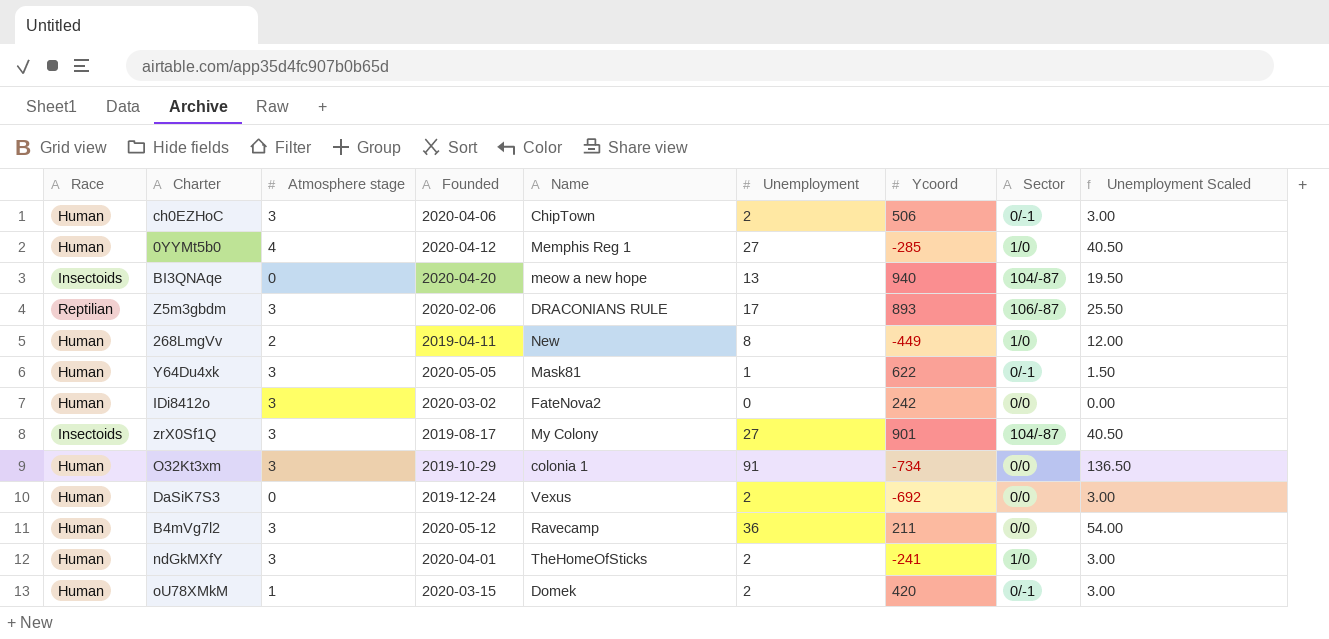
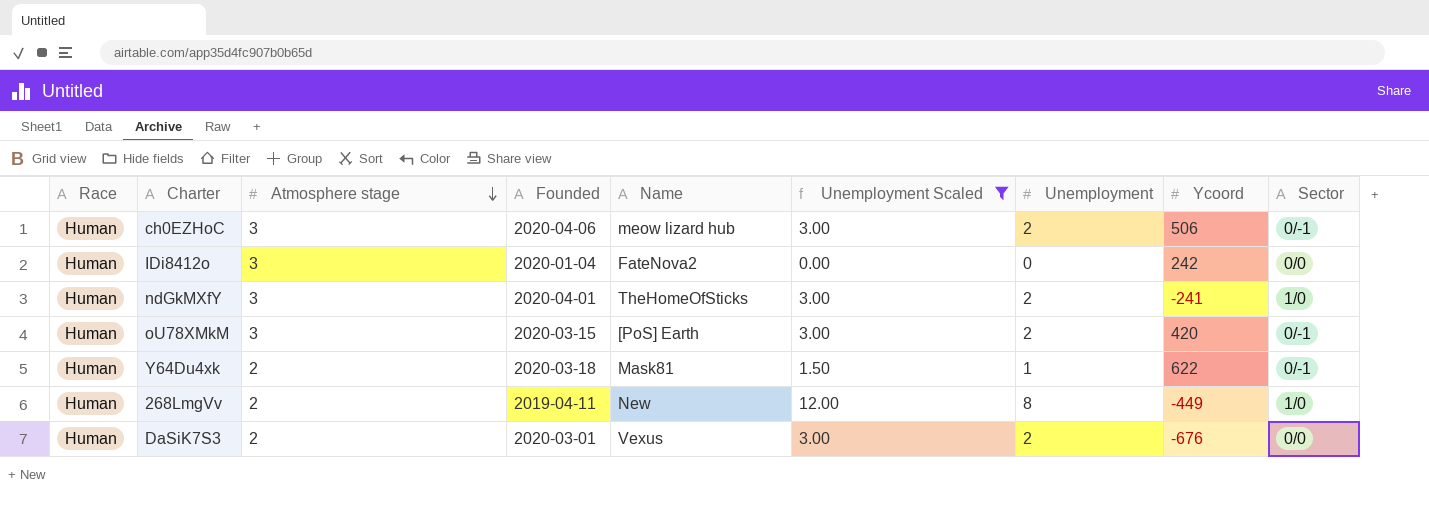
filter: none -> Unemployment Scaled <= 12.00
row order: none -> Atmosphere stage descending
column Unemployment Scaled | position: 9 -> 6
ch0EZHoC | Name: ChipTown -> meow lizard hub
IDi8412o | Founded: 2020-03-02 -> 2020-01-04
oU78XMkM | Atmosphere stage: 1 -> 3
oU78XMkM | Name: Domek -> [PoS] Earth
Y64Du4xk | Atmosphere stage: 3 -> 2
Y64Du4xk | Founded: 2020-05-05 -> 2020-03-18
DaSiK7S3 | Atmosphere stage: 0 -> 2
DaSiK7S3 | Founded: 2019-12-24 -> 2020-03-01
DaSiK7S3 | Ycoord: -692 -> -676

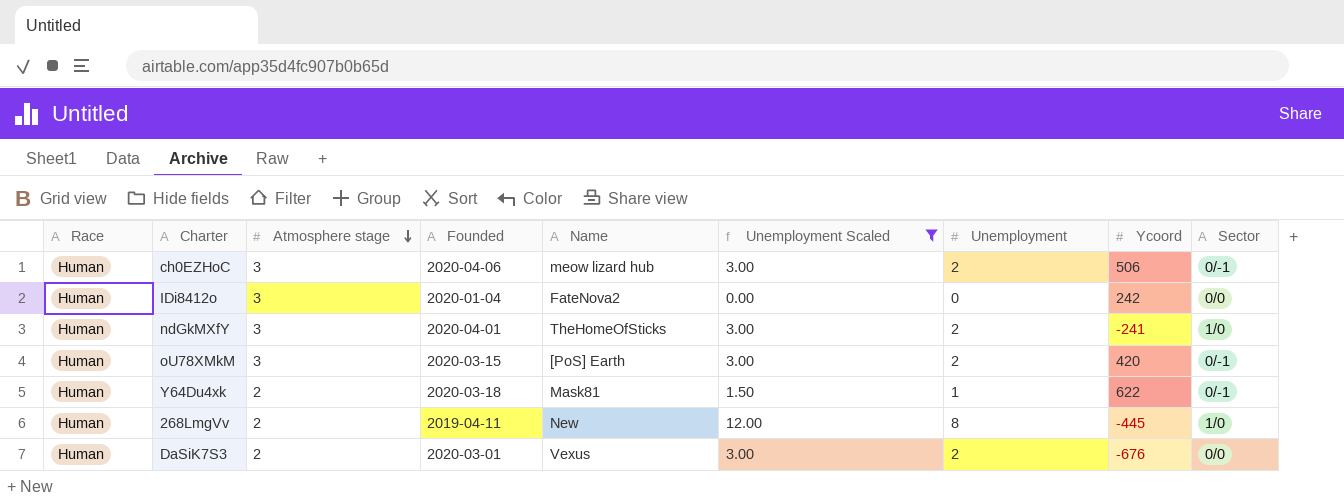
268LmgVv | Ycoord: -449 -> -445

